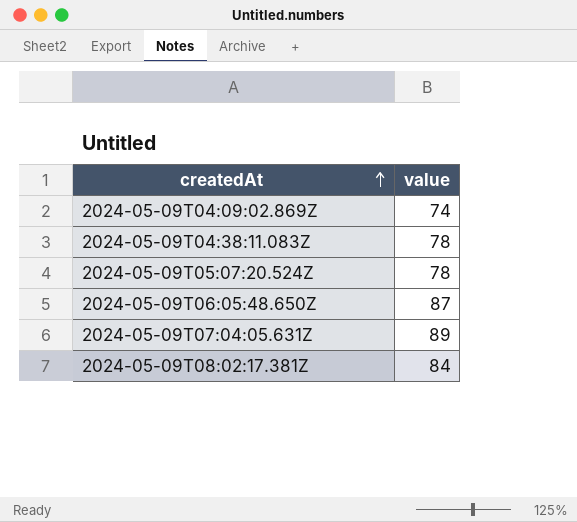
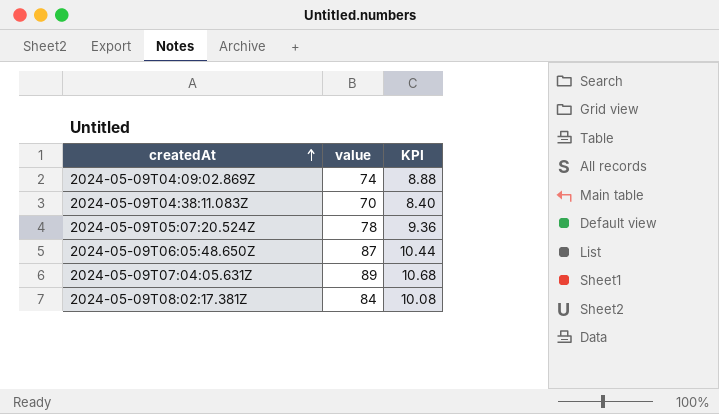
column KPI | formula: none -> [value] * 0.12
2024-05-09T04:38:11.083Z | value: 78 -> 70

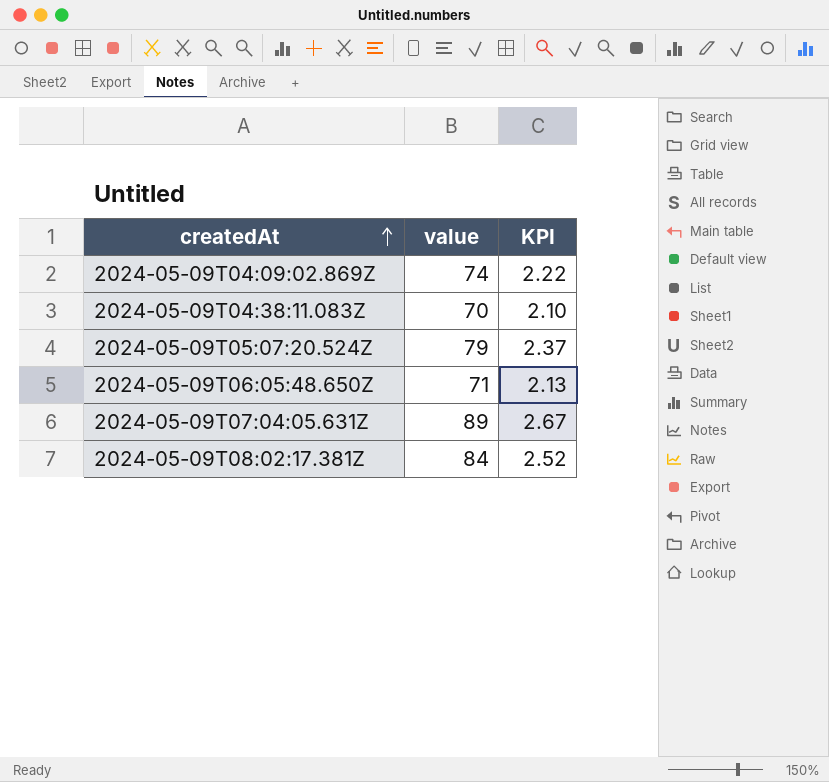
column KPI | formula: [value] * 0.12 -> [value] * 0.03
2024-05-09T05:07:20.524Z | value: 78 -> 79
2024-05-09T06:05:48.650Z | value: 87 -> 71

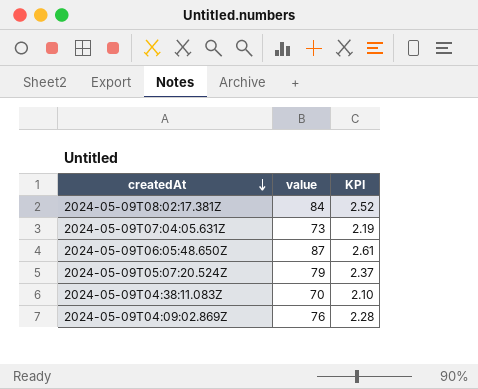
row order: createdAt ascending -> createdAt descending
2024-05-09T07:04:05.631Z | value: 89 -> 73
2024-05-09T07:04:05.631Z | KPI: 2.67 -> 2.19
2024-05-09T06:05:48.650Z | value: 71 -> 87
2024-05-09T06:05:48.650Z | KPI: 2.13 -> 2.61
2024-05-09T04:09:02.869Z | value: 74 -> 76
2024-05-09T04:09:02.869Z | KPI: 2.22 -> 2.28

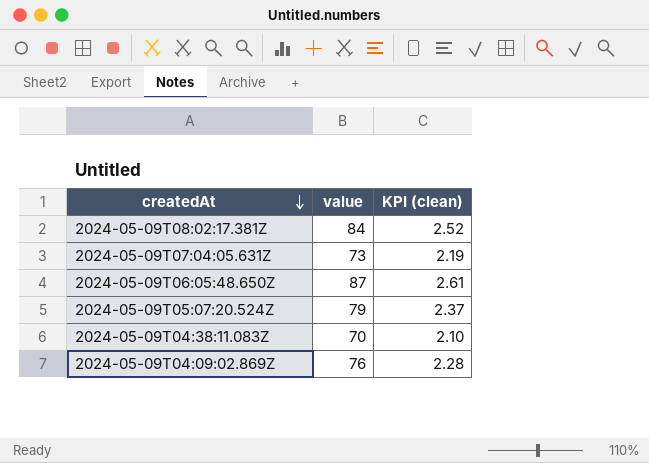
column name: KPI -> KPI (clean)

